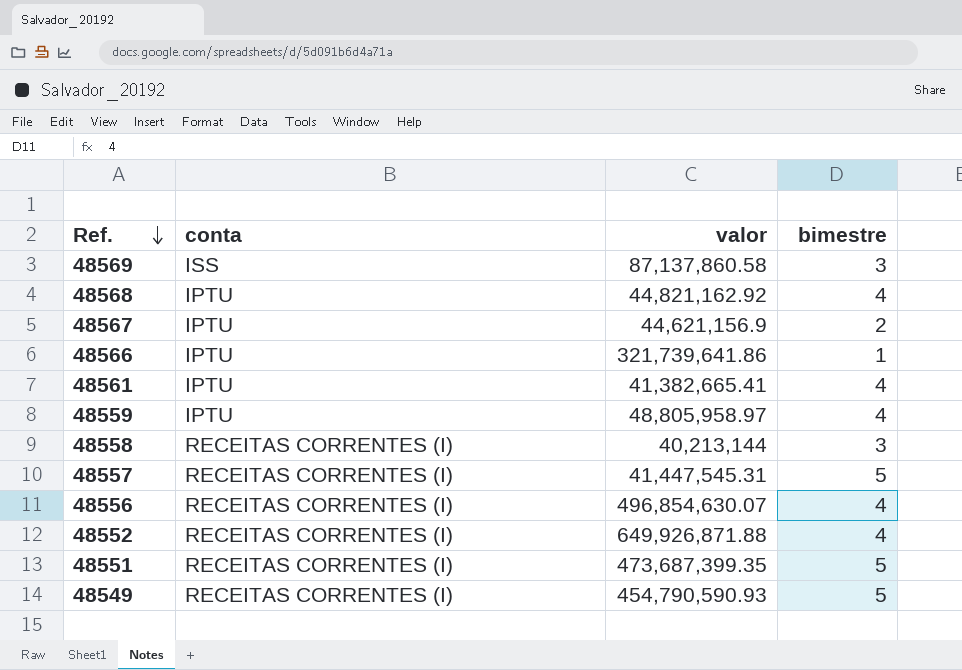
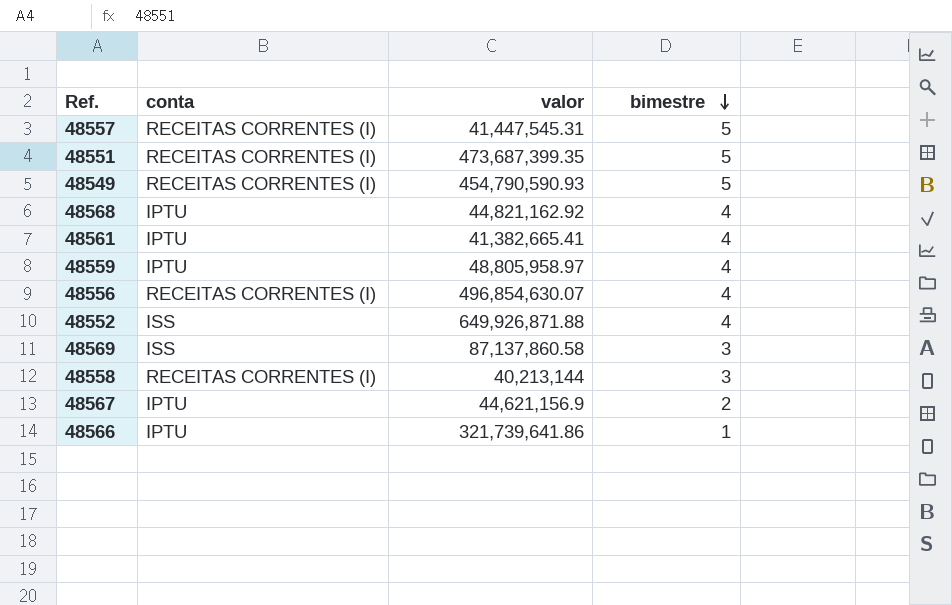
row order: Ref. descending -> bimestre descending
48552 | conta: RECEITAS CORRENTES (I) -> ISS

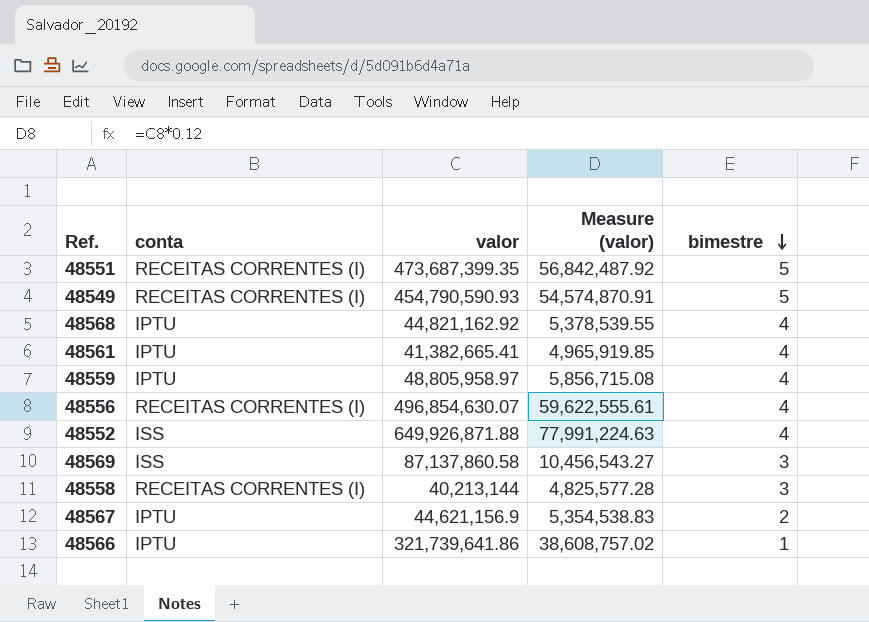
column Measure (valor) | formula: none -> [valor] * 0.12
row 48557: RECEITAS CORRENTES (I) | 41,447,545.31 | 5 -> none

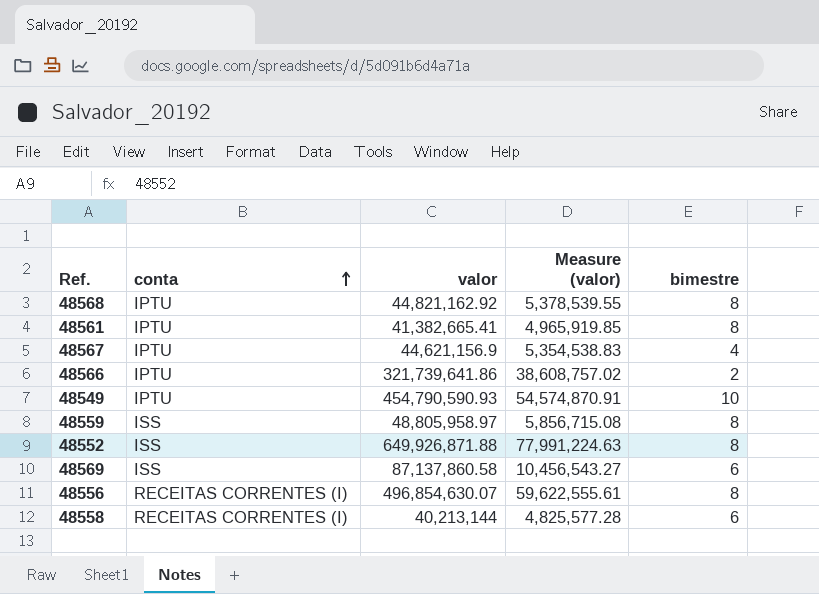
row order: bimestre descending -> conta ascending
row 48551: RECEITAS CORRENTES (I) | 473,687,399.35 | 56,842,487.92 | 5 -> none
48568 | bimestre: 4 -> 8
48561 | bimestre: 4 -> 8
48567 | bimestre: 2 -> 4
48566 | bimestre: 1 -> 2
48549 | conta: RECEITAS CORRENTES (I) -> IPTU
48549 | bimestre: 5 -> 10
48559 | conta: IPTU -> ISS
48559 | bimestre: 4 -> 8
48552 | bimestre: 4 -> 8
48569 | bimestre: 3 -> 6
48556 | bimestre: 4 -> 8
48558 | bimestre: 3 -> 6

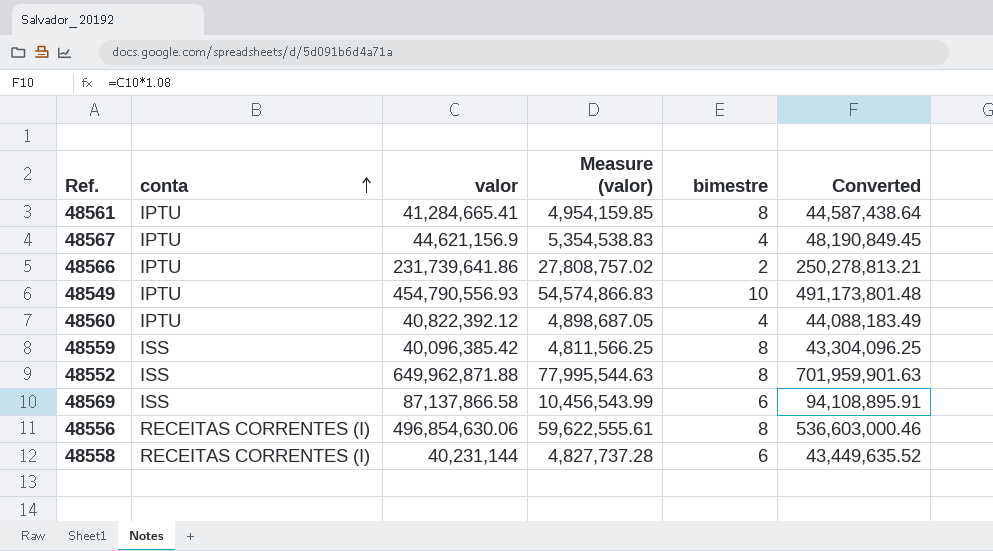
column Converted | formula: none -> [valor] * 1.08
row 48568: IPTU | 44,821,162.92 | 5,378,539.55 | 8 -> none
48561 | valor: 41,382,665.41 -> 41,284,665.41
48561 | Measure (valor): 4,965,919.85 -> 4,954,159.85
48566 | valor: 321,739,641.86 -> 231,739,641.86
48566 | Measure (valor): 38,608,757.02 -> 27,808,757.02
48549 | valor: 454,790,590.93 -> 454,790,556.93
48549 | Measure (valor): 54,574,870.91 -> 54,574,866.83
row 48560: none -> IPTU | 40,822,392.12 | 4,898,687.05 | 4 | 44,088,183.49
48559 | valor: 48,805,958.97 -> 40,096,385.42
48559 | Measure (valor): 5,856,715.08 -> 4,811,566.25
48552 | valor: 649,926,871.88 -> 649,962,871.88
48552 | Measure (valor): 77,991,224.63 -> 77,995,544.63
48569 | valor: 87,137,860.58 -> 87,137,866.58
48569 | Measure (valor): 10,456,543.27 -> 10,456,543.99
48556 | valor: 496,854,630.07 -> 496,854,630.06
48558 | valor: 40,213,144 -> 40,231,144
48558 | Measure (valor): 4,825,577.28 -> 4,827,737.28

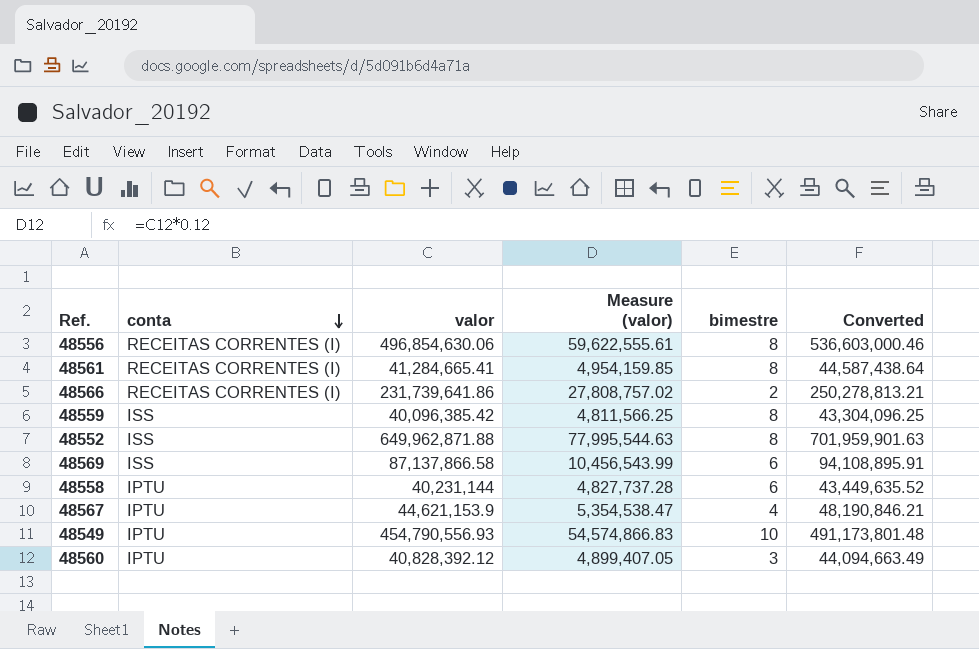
row order: conta ascending -> conta descending
48561 | conta: IPTU -> RECEITAS CORRENTES (I)
48566 | conta: IPTU -> RECEITAS CORRENTES (I)
48558 | conta: RECEITAS CORRENTES (I) -> IPTU
48567 | valor: 44,621,156.9 -> 44,621,153.9
48567 | Measure (valor): 5,354,538.83 -> 5,354,538.47
48567 | Converted: 48,190,849.45 -> 48,190,846.21
48560 | valor: 40,822,392.12 -> 40,828,392.12
48560 | Measure (valor): 4,898,687.05 -> 4,899,407.05
48560 | bimestre: 4 -> 3
48560 | Converted: 44,088,183.49 -> 44,094,663.49

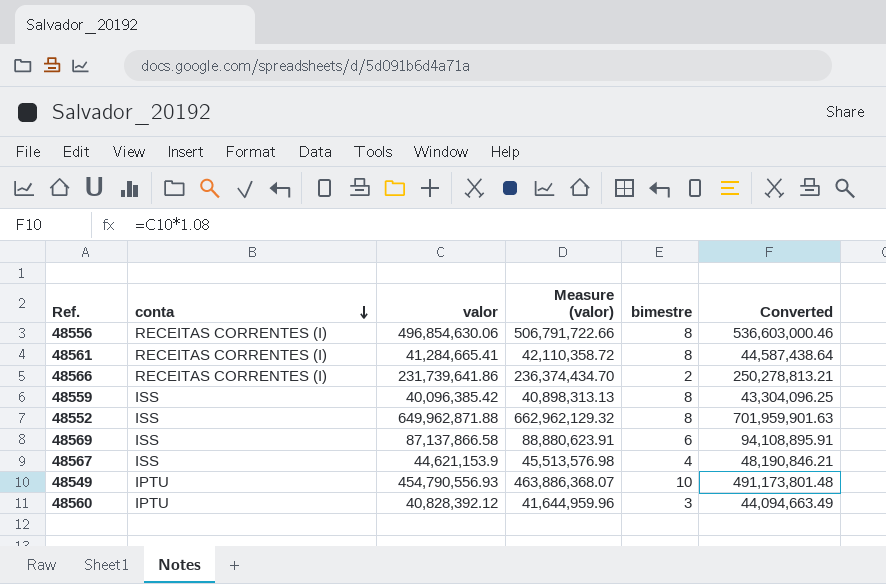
column Measure (valor) | formula: [valor] * 0.12 -> [valor] * 1.02
row 48558: IPTU | 40,231,144 | 4,827,737.28 | 6 | 43,449,635.52 -> none
48567 | conta: IPTU -> ISS

